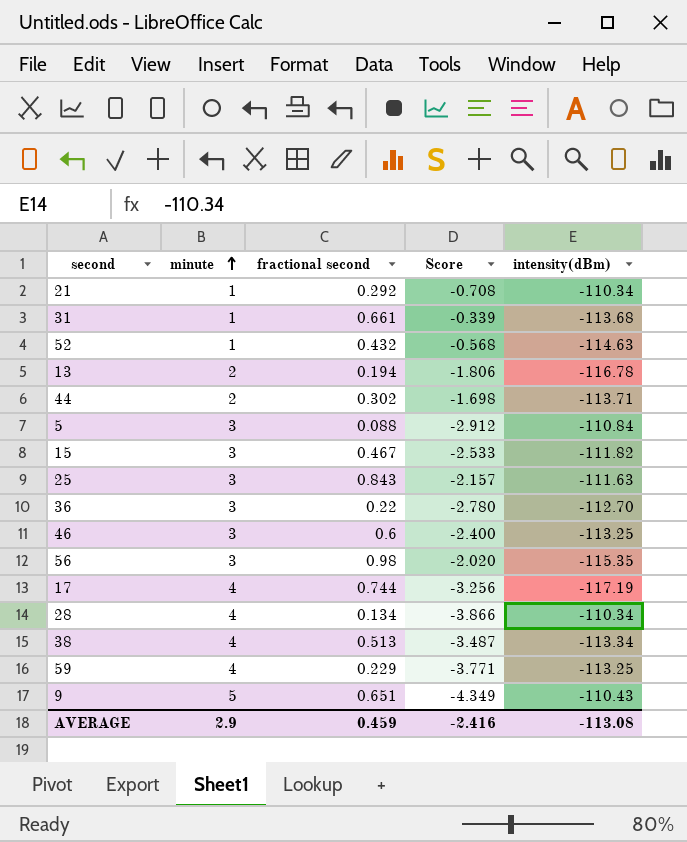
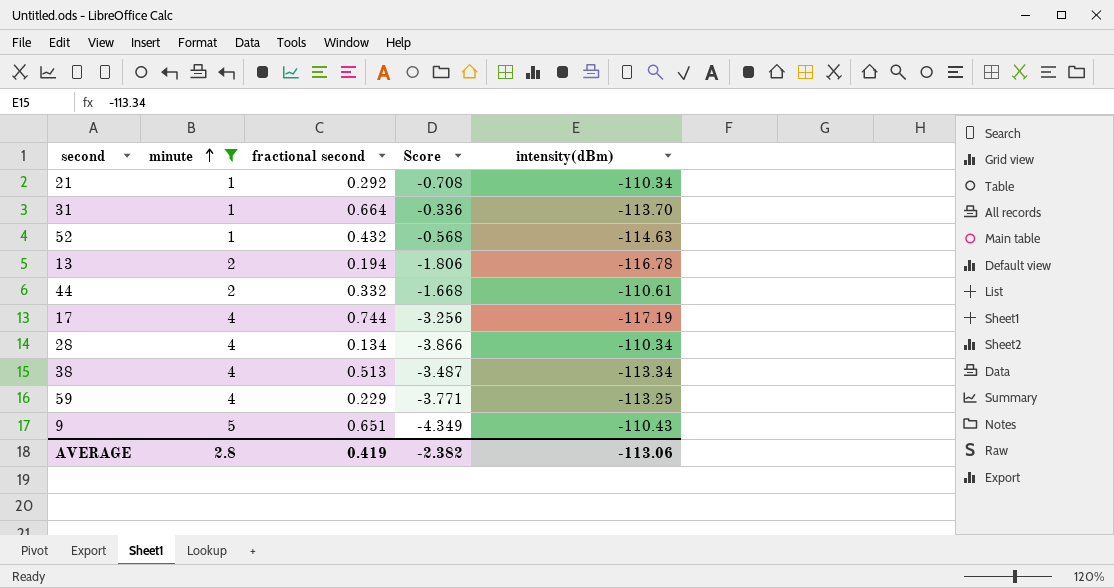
filter: none -> minute != 3
31 | fractional second: 0.661 -> 0.664
31 | Score: -0.339 -> -0.336
31 | intensity(dBm): -113.68 -> -113.70
44 | fractional second: 0.302 -> 0.332
44 | Score: -1.698 -> -1.668
44 | intensity(dBm): -113.71 -> -110.61
AVERAGE | minute: 2.9 -> 2.8
AVERAGE | fractional second: 0.459 -> 0.419
AVERAGE | Score: -2.416 -> -2.382
AVERAGE | intensity(dBm): -113.08 -> -113.06

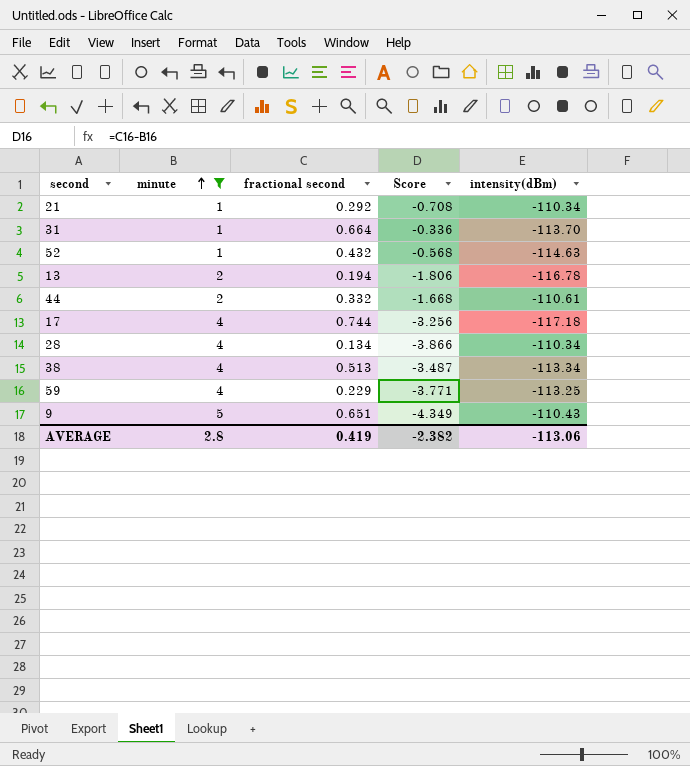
17 | intensity(dBm): -117.19 -> -117.18

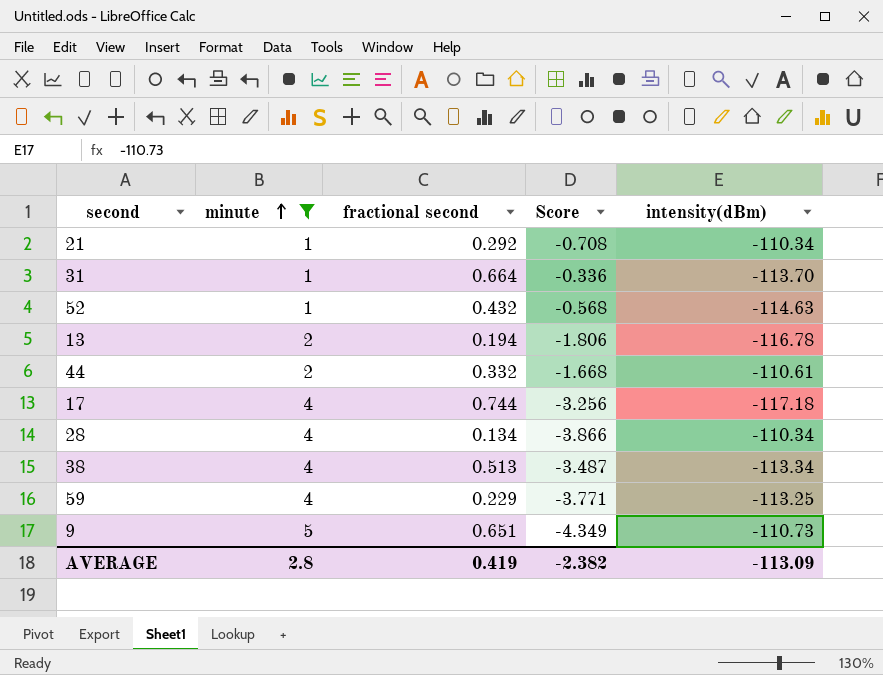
9 | intensity(dBm): -110.43 -> -110.73
AVERAGE | intensity(dBm): -113.06 -> -113.09

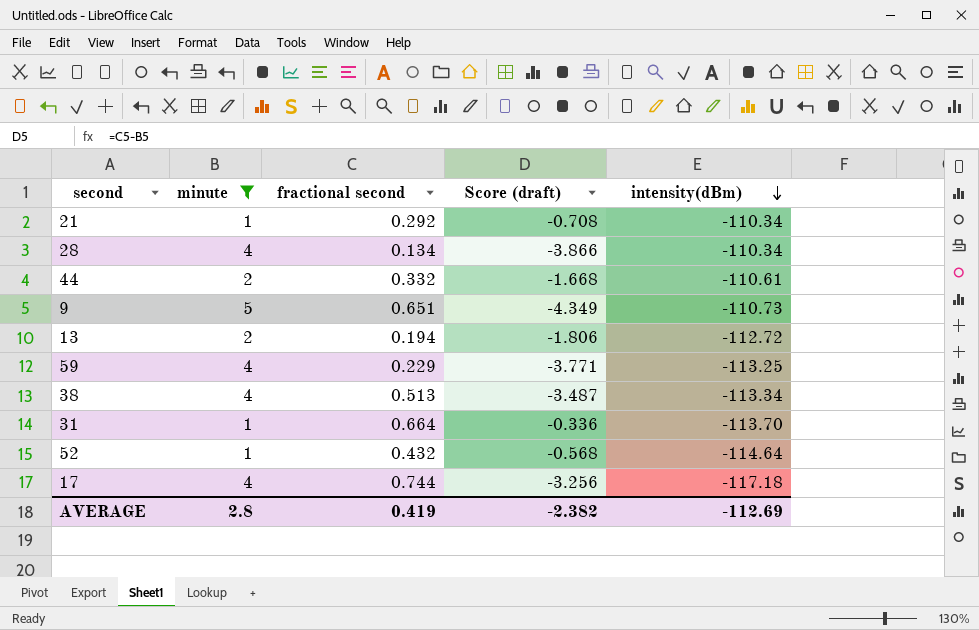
row order: minute ascending -> intensity(dBm) descending
column name: Score -> Score (draft)
13 | intensity(dBm): -116.78 -> -112.72
52 | intensity(dBm): -114.63 -> -114.64
AVERAGE | intensity(dBm): -113.09 -> -112.69

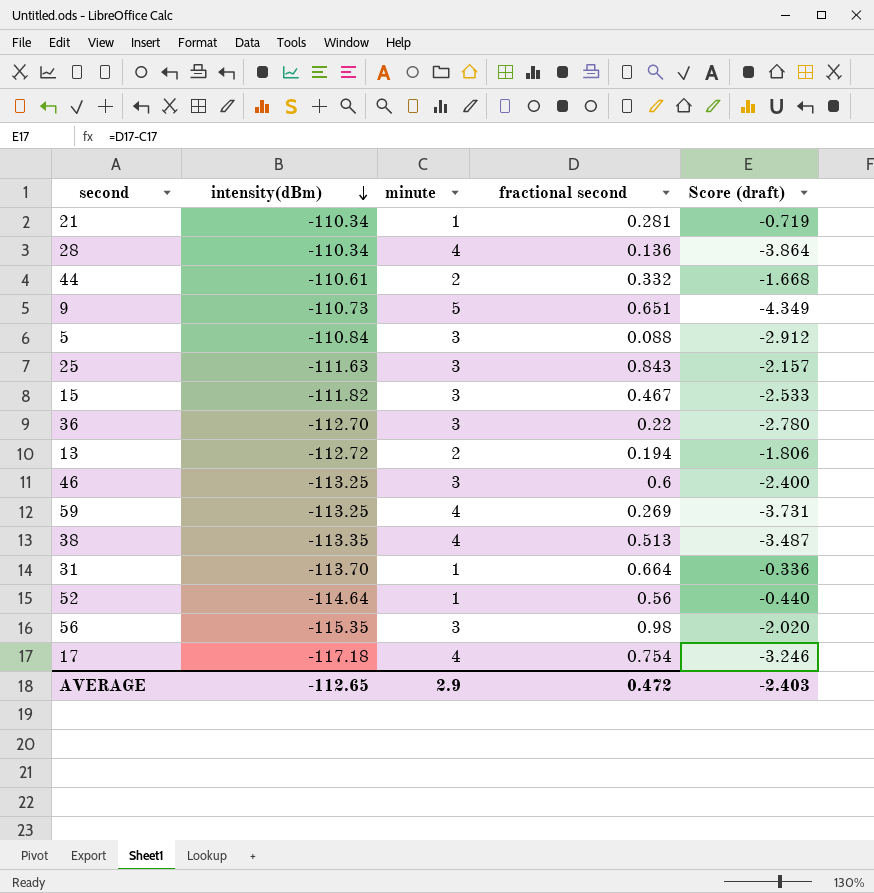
filter: minute != 3 -> none
column intensity(dBm) | position: 5 -> 2
21 | fractional second: 0.292 -> 0.281
21 | Score (draft): -0.708 -> -0.719
28 | fractional second: 0.134 -> 0.136
28 | Score (draft): -3.866 -> -3.864
59 | fractional second: 0.229 -> 0.269
59 | Score (draft): -3.771 -> -3.731
38 | intensity(dBm): -113.34 -> -113.35
52 | fractional second: 0.432 -> 0.56
52 | Score (draft): -0.568 -> -0.440
17 | fractional second: 0.744 -> 0.754
17 | Score (draft): -3.256 -> -3.246
AVERAGE | intensity(dBm): -112.69 -> -112.65
AVERAGE | minute: 2.8 -> 2.9
AVERAGE | fractional second: 0.419 -> 0.472
AVERAGE | Score (draft): -2.382 -> -2.403

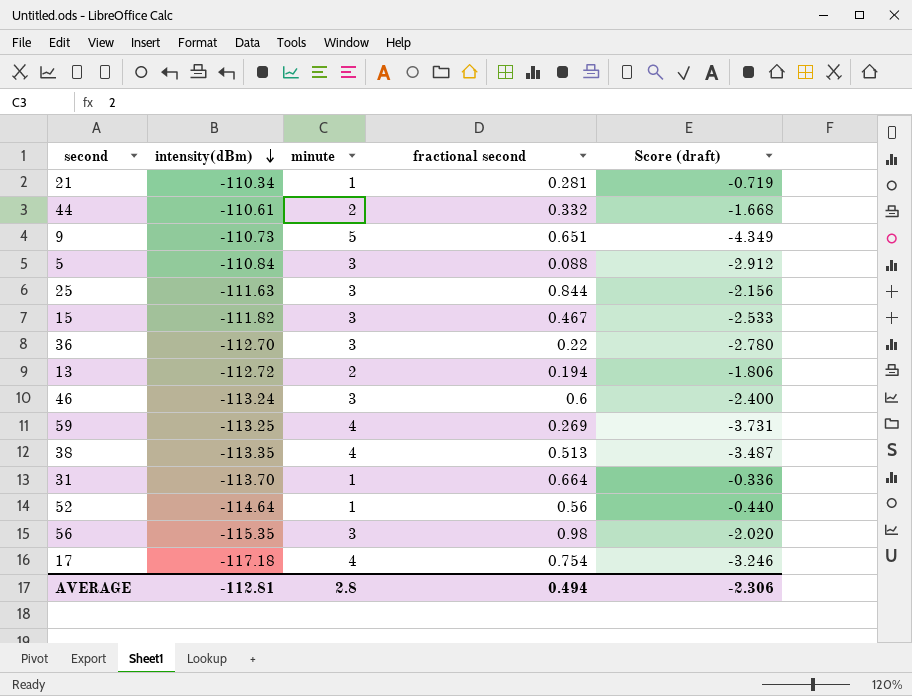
row 28: -110.34 | 4 | 0.136 | -3.864 -> none
25 | fractional second: 0.843 -> 0.844
25 | Score (draft): -2.157 -> -2.156
46 | intensity(dBm): -113.25 -> -113.24
AVERAGE | intensity(dBm): -112.65 -> -112.81
AVERAGE | minute: 2.9 -> 2.8
AVERAGE | fractional second: 0.472 -> 0.494
AVERAGE | Score (draft): -2.403 -> -2.306

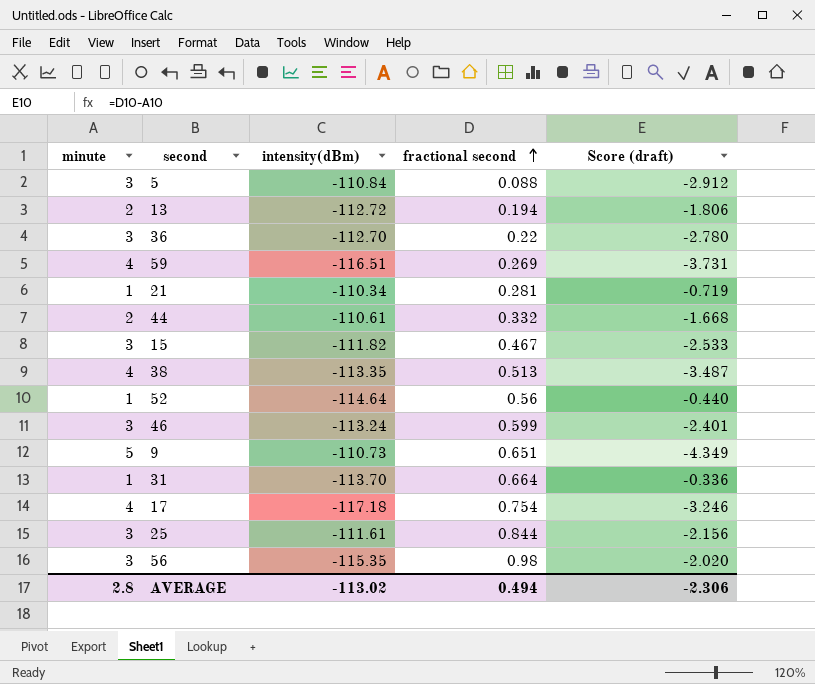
row order: intensity(dBm) descending -> fractional second ascending
column minute | position: 3 -> 1
59 | intensity(dBm): -113.25 -> -116.51
46 | fractional second: 0.6 -> 0.599
46 | Score (draft): -2.400 -> -2.401
25 | intensity(dBm): -111.63 -> -111.61
AVERAGE | intensity(dBm): -112.81 -> -113.02

